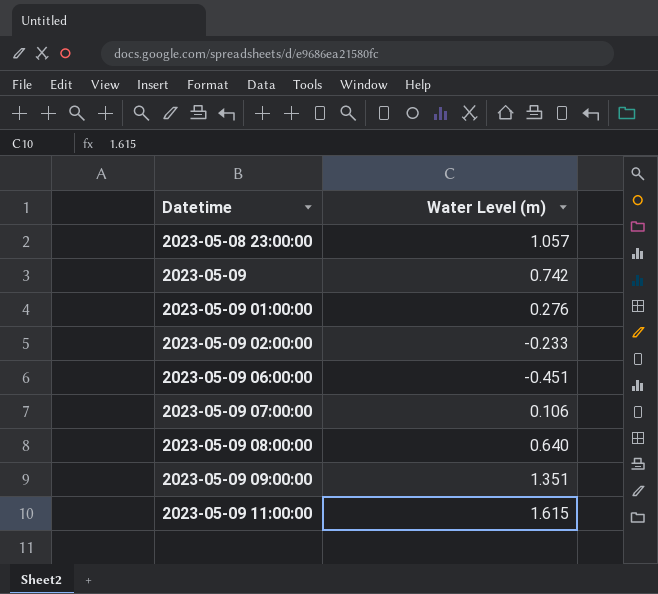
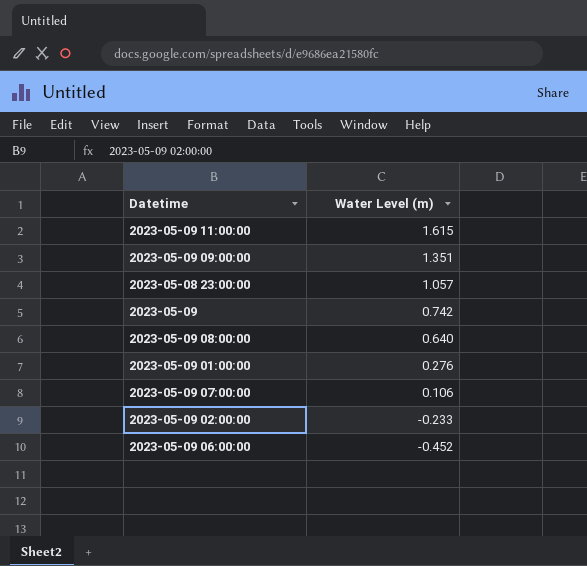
row order: Datetime ascending -> Water Level (m) descending
2023-05-09 06:00:00 | Water Level (m): -0.451 -> -0.452

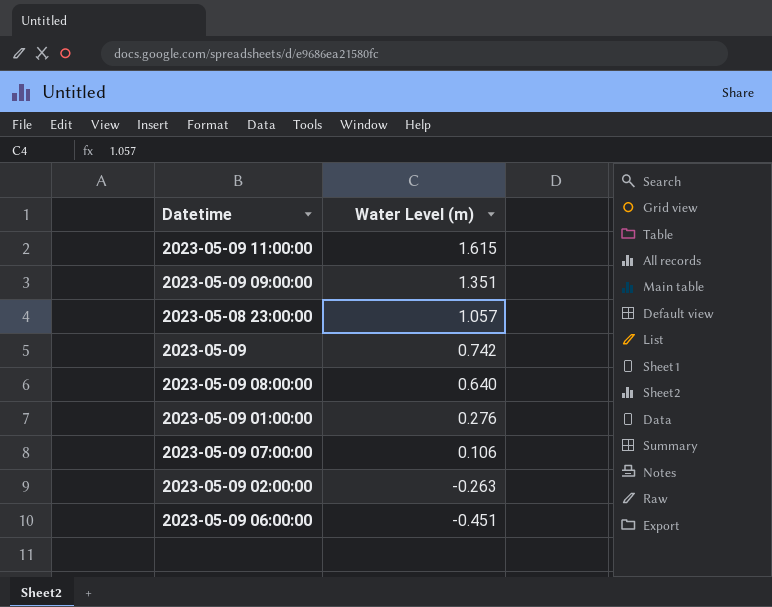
2023-05-09 02:00:00 | Water Level (m): -0.233 -> -0.263
2023-05-09 06:00:00 | Water Level (m): -0.452 -> -0.451

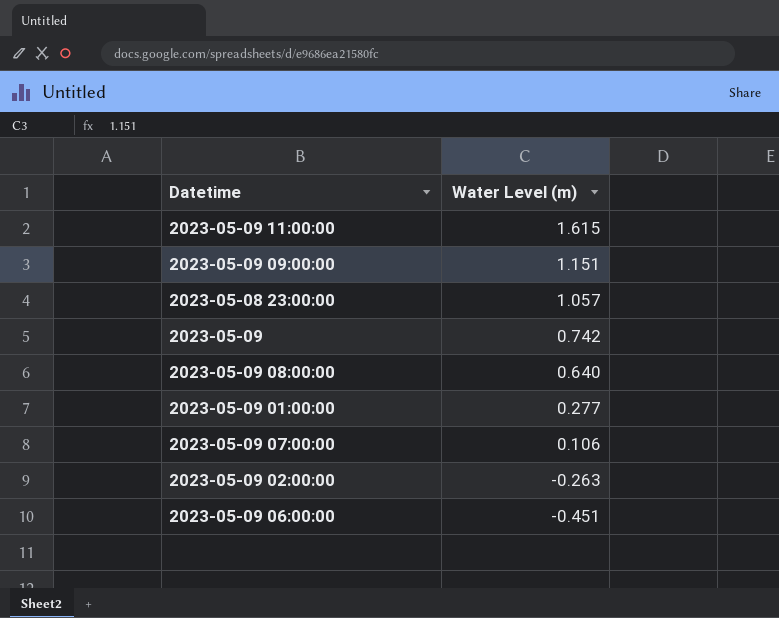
2023-05-09 09:00:00 | Water Level (m): 1.351 -> 1.151
2023-05-09 01:00:00 | Water Level (m): 0.276 -> 0.277

